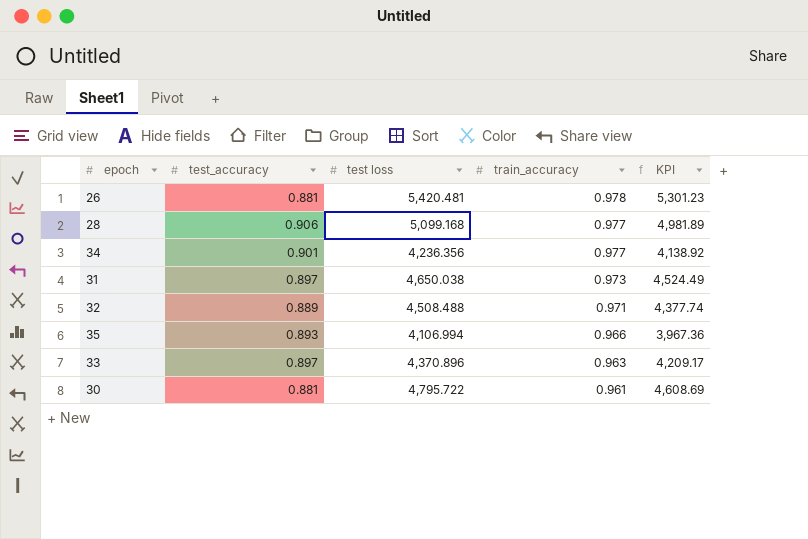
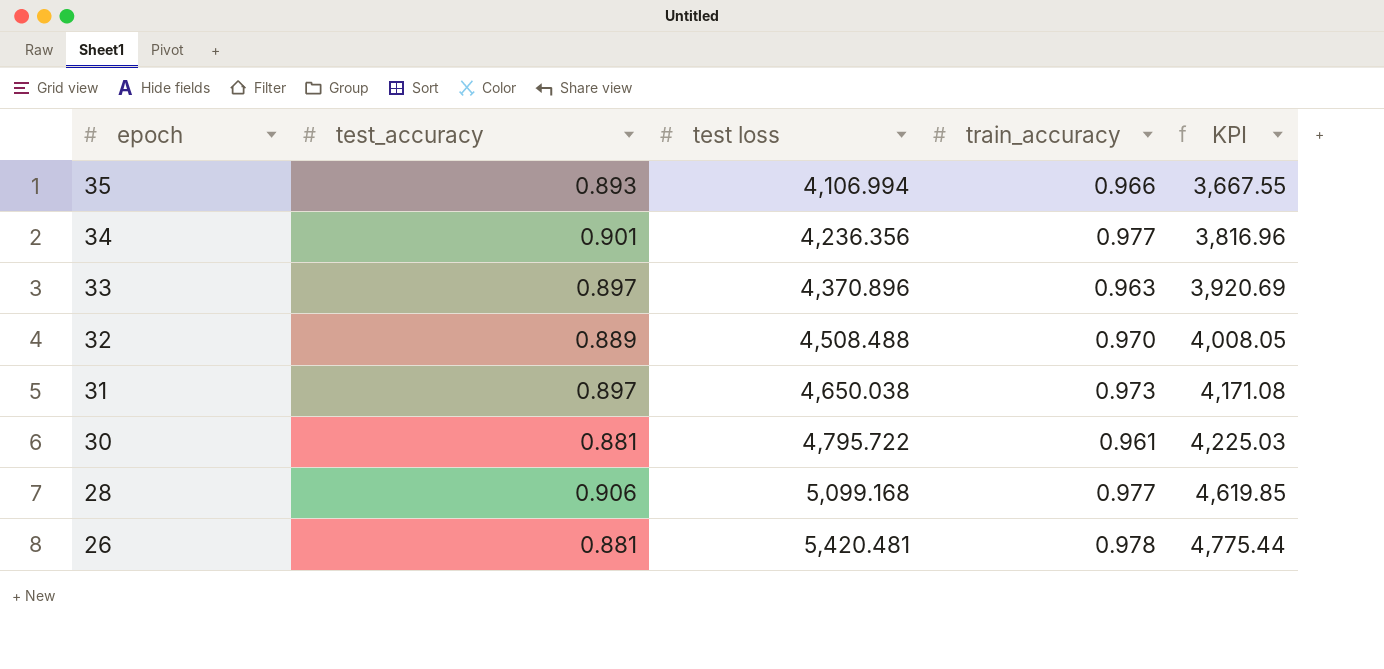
row order: train_accuracy descending -> epoch descending
column KPI | formula: [test loss] * [train_accuracy] -> [test_accuracy] * [test loss]
32 | train_accuracy: 0.971 -> 0.970

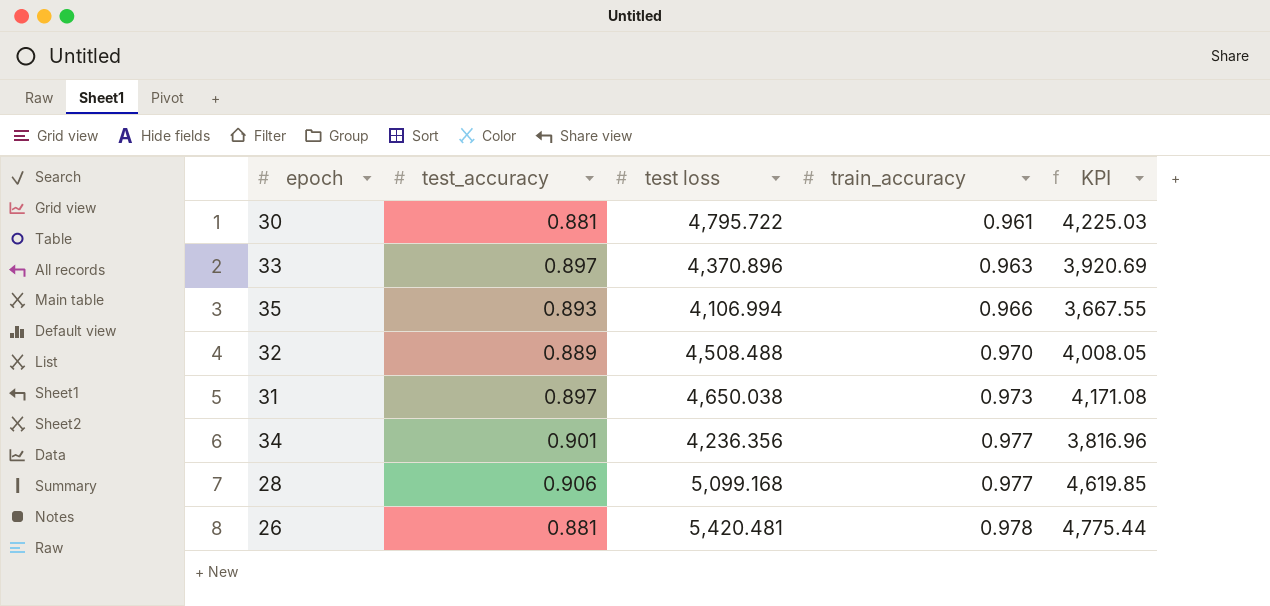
row order: epoch descending -> train_accuracy ascending

